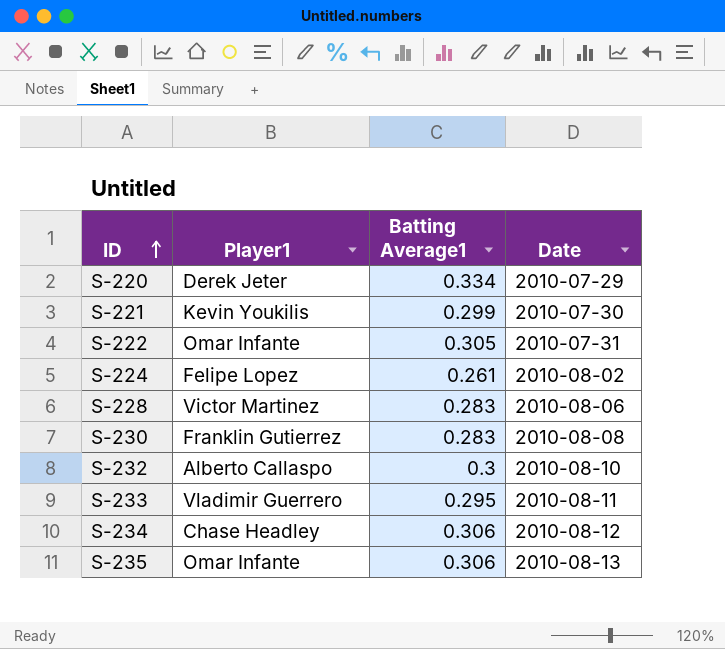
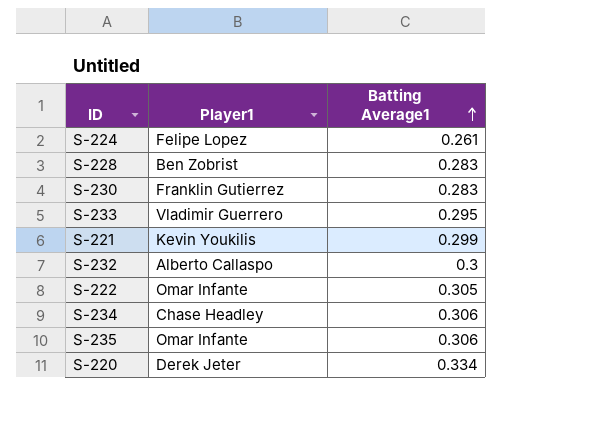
row order: ID ascending -> Batting Average1 ascending
column Date | position: 4 -> none
S-228 | Player1: Victor Martinez -> Ben Zobrist

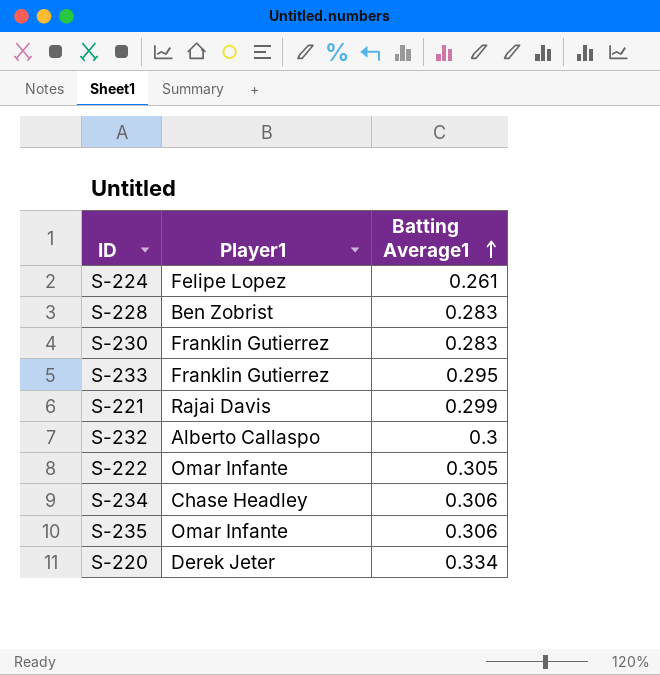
S-233 | Player1: Vladimir Guerrero -> Franklin Gutierrez
S-221 | Player1: Kevin Youkilis -> Rajai Davis

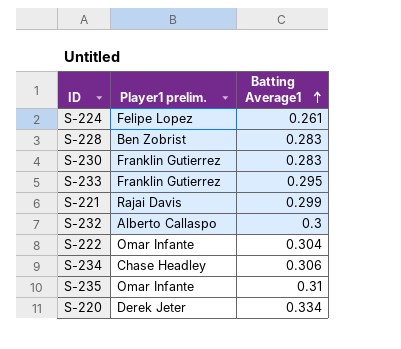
column name: Player1 -> Player1 prelim.
S-222 | Batting Average1: 0.305 -> 0.304
S-235 | Batting Average1: 0.306 -> 0.31

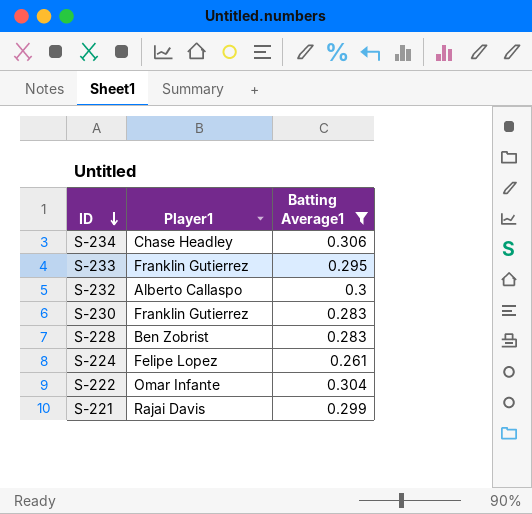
filter: none -> Batting Average1 <= 0.306
row order: Batting Average1 ascending -> ID descending
column name: Player1 prelim. -> Player1

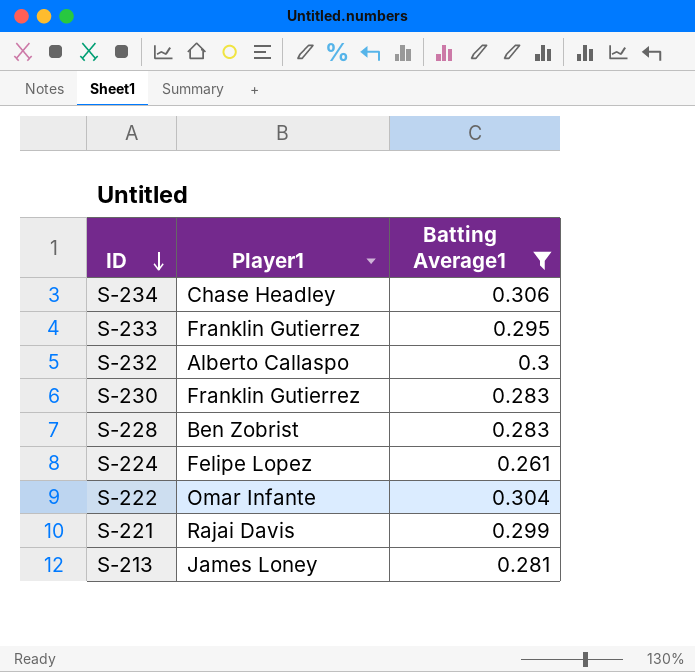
row S-213: none -> James Loney | 0.281

